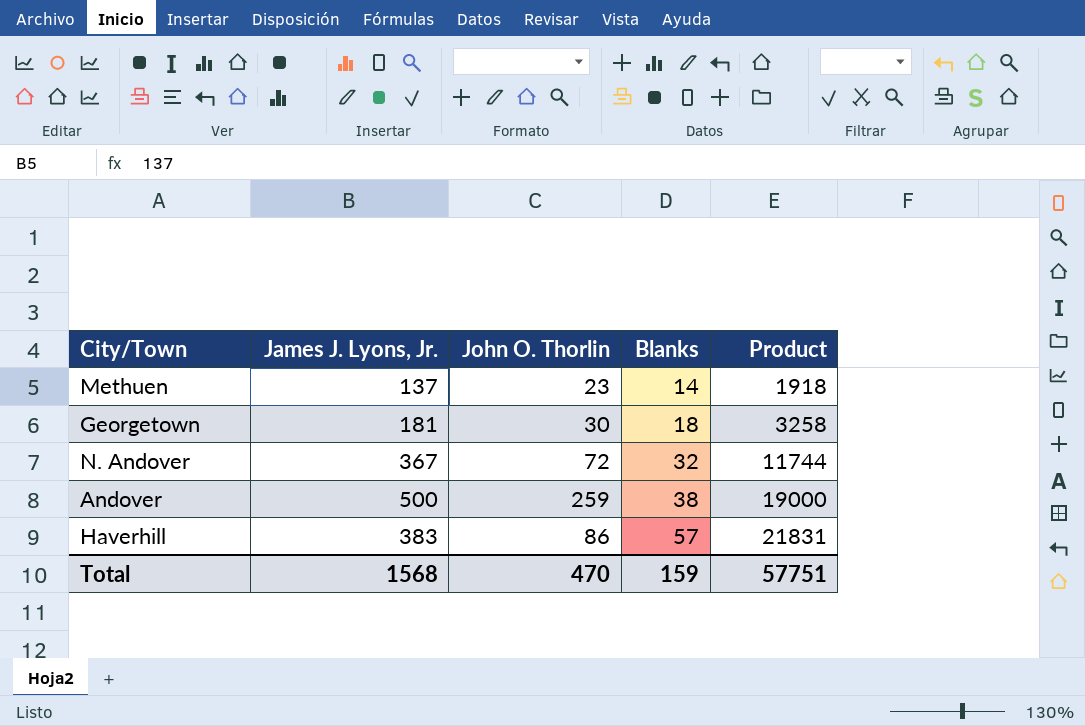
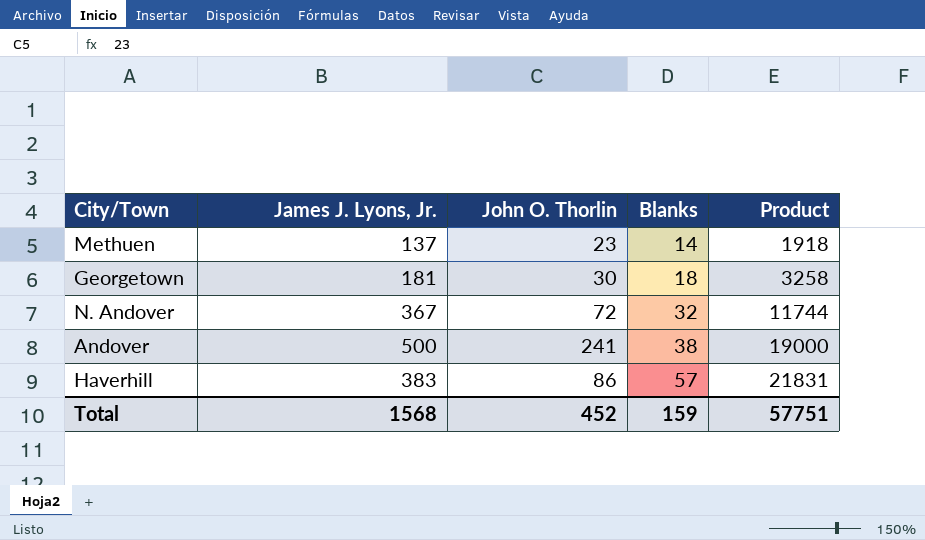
Andover | John O. Thorlin: 259 -> 241
Total | John O. Thorlin: 470 -> 452

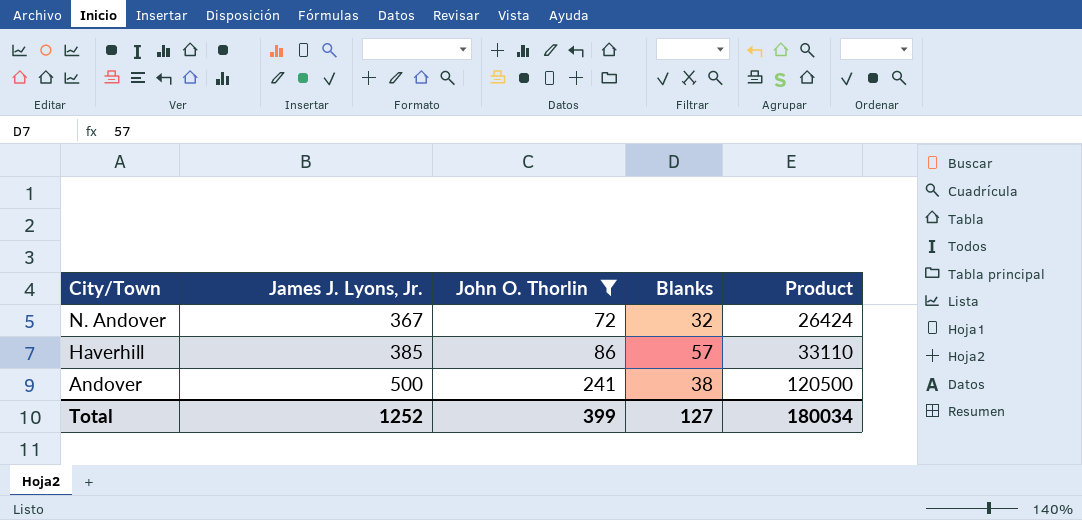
filter: none -> John O. Thorlin >= 72
row order: Blanks ascending -> City/Town descending
column Product | formula: [James J. Lyons, Jr.] * [Blanks] -> [James J. Lyons, Jr.] * [John O. Thorlin]
Haverhill | James J. Lyons, Jr.: 383 -> 385
Total | James J. Lyons, Jr.: 1568 -> 1252
Total | John O. Thorlin: 452 -> 399
Total | Blanks: 159 -> 127
Total | Product: 57751 -> 180034

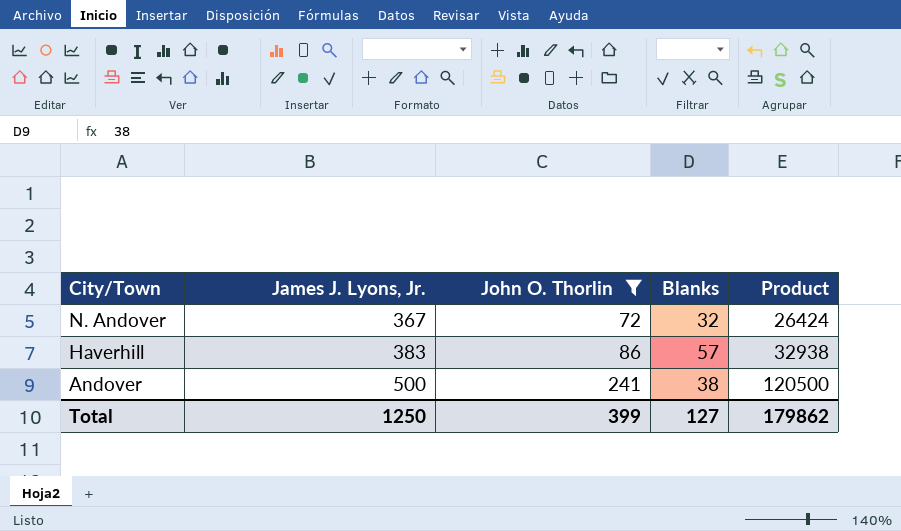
Haverhill | James J. Lyons, Jr.: 385 -> 383
Haverhill | Product: 33110 -> 32938
Total | James J. Lyons, Jr.: 1252 -> 1250
Total | Product: 180034 -> 179862

